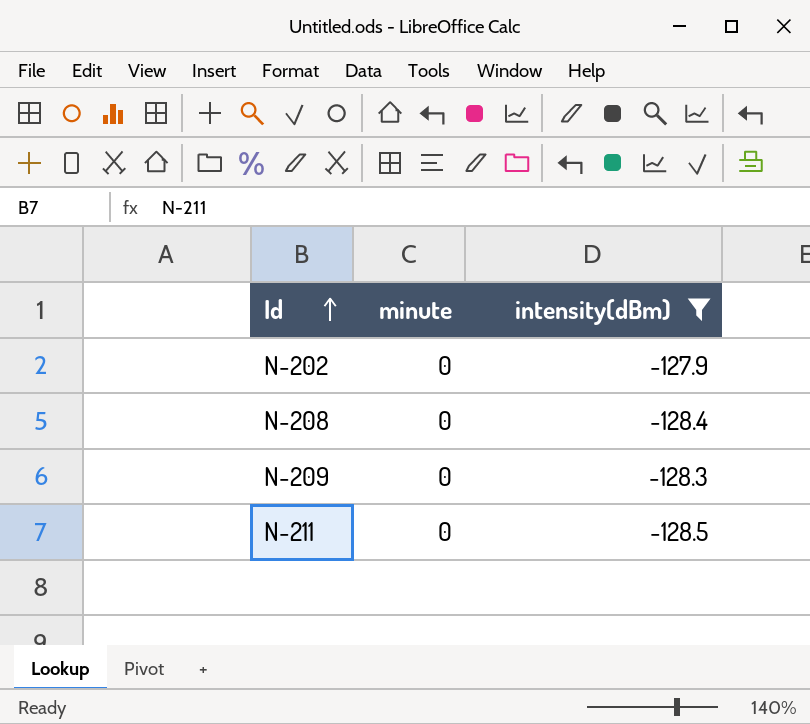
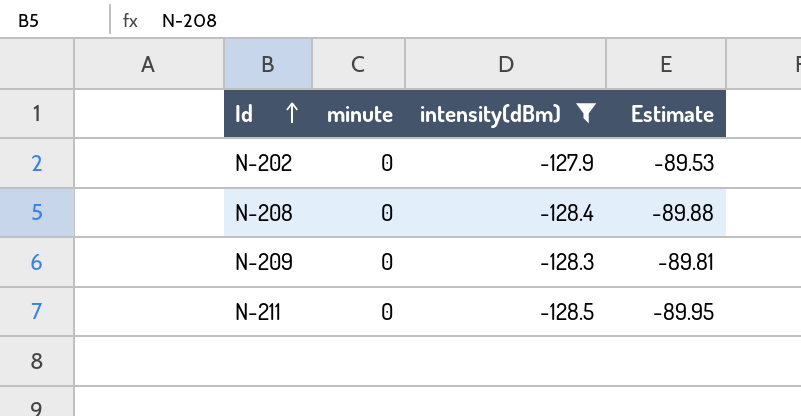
column Estimate | formula: none -> [intensity(dBm)] * 0.7

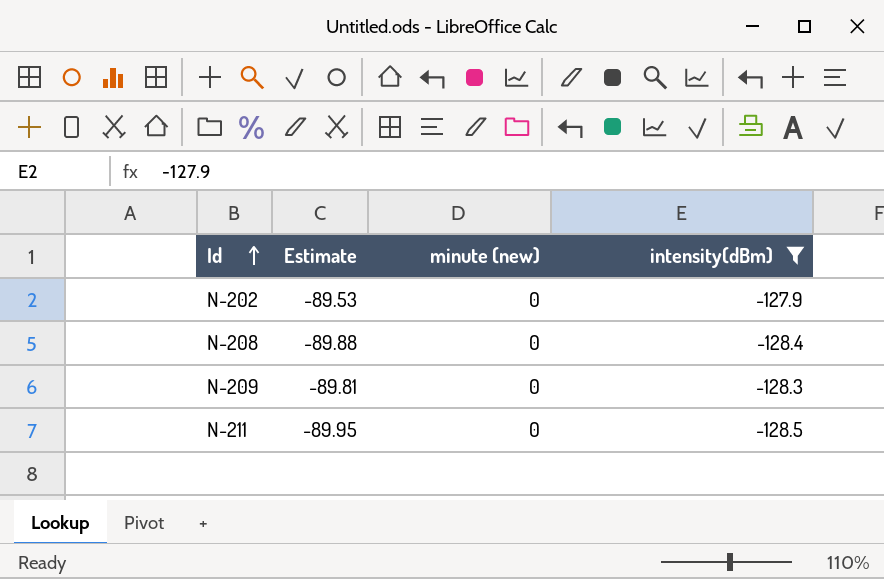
column Estimate | position: 4 -> 2
column name: minute -> minute (new)

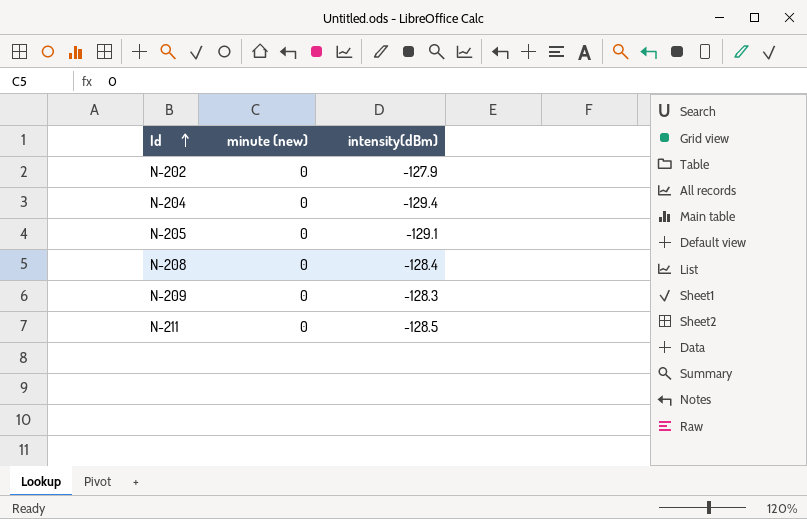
filter: intensity(dBm) >= -128.5 -> none
column Estimate | formula: [intensity(dBm)] * 0.7 -> none

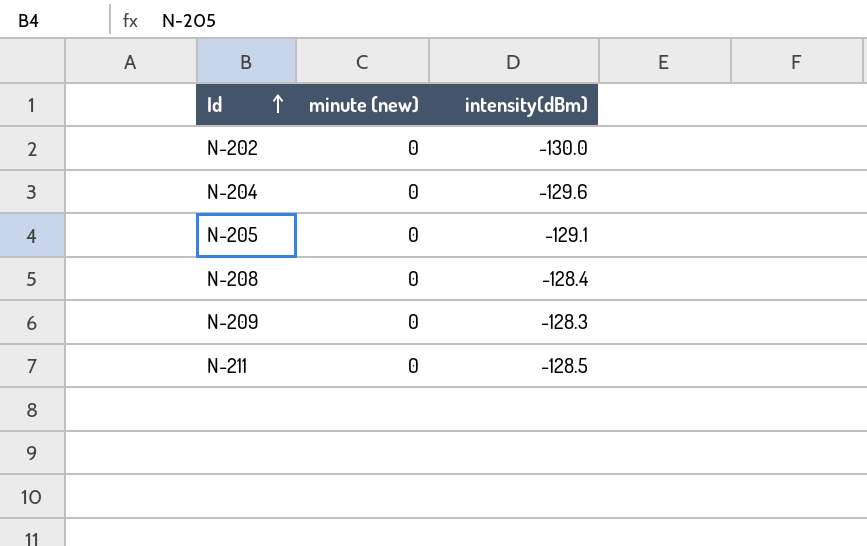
N-202 | intensity(dBm): -127.9 -> -130.0
N-204 | intensity(dBm): -129.4 -> -129.6

